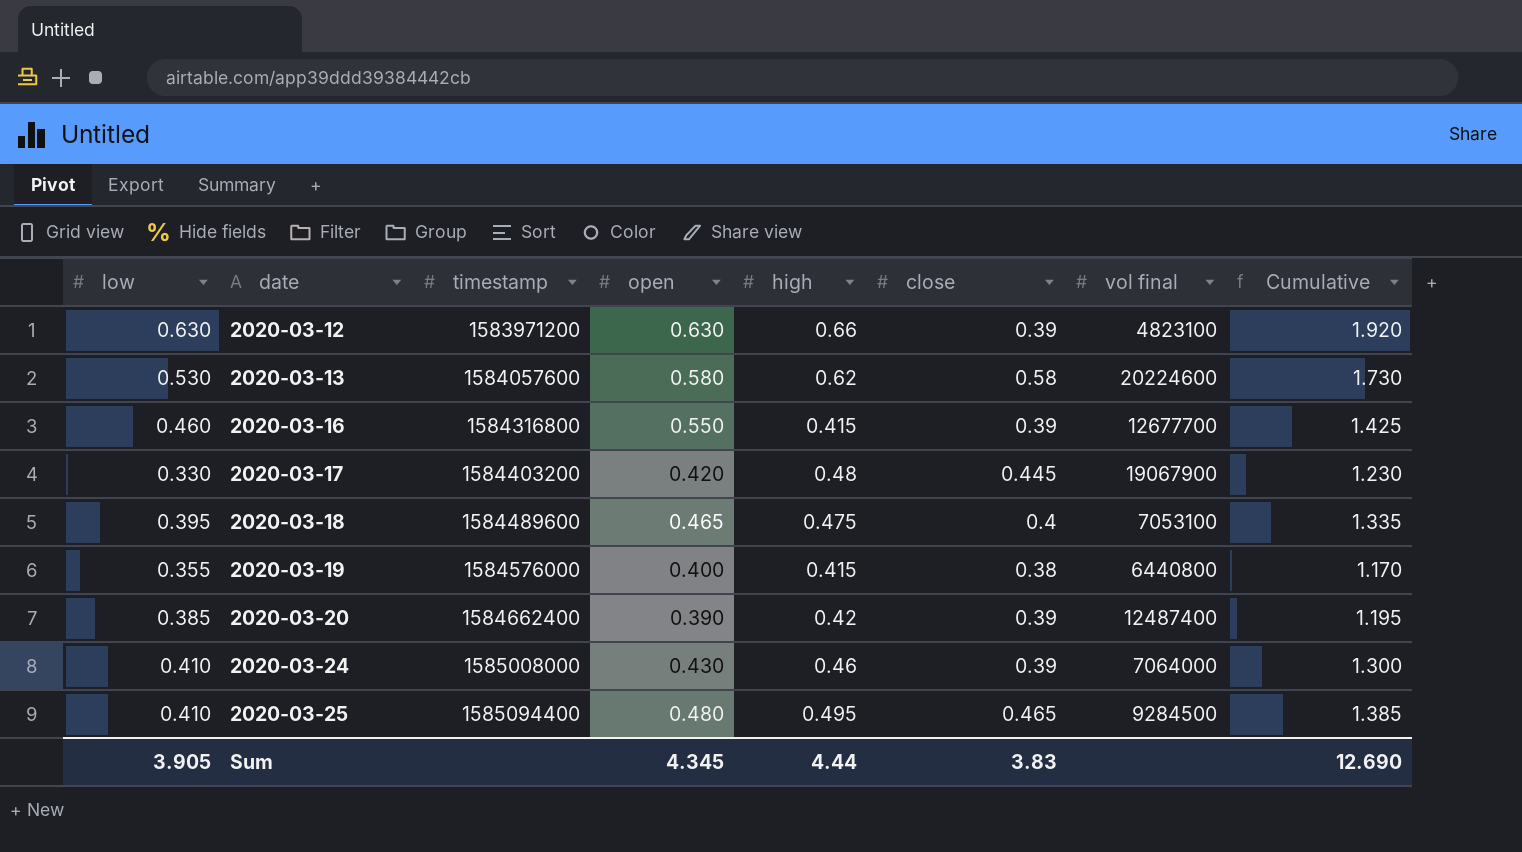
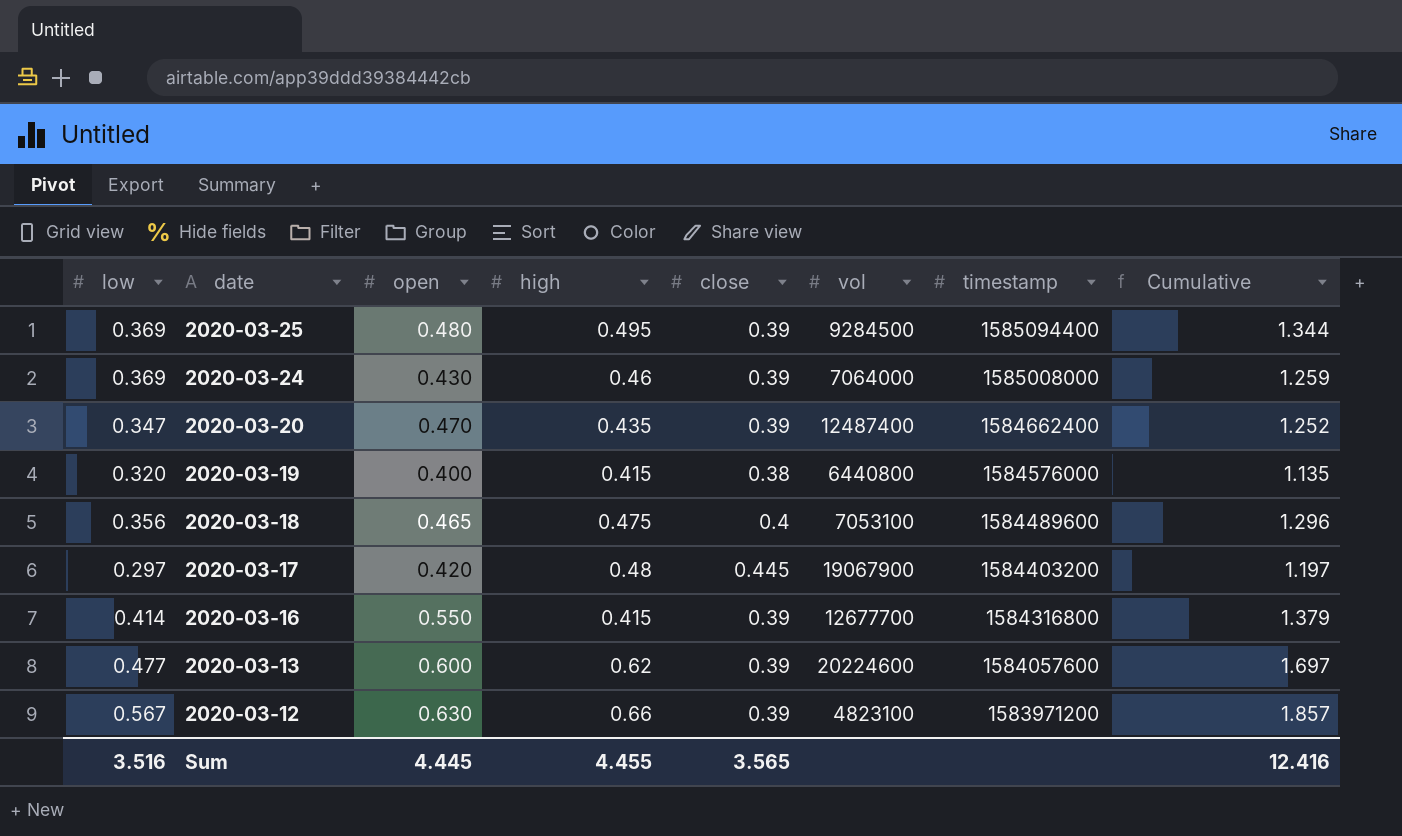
row order: date ascending -> date descending
column name: vol final -> vol
column timestamp | position: 3 -> 7
2020-03-25 | low: 0.410 -> 0.369
2020-03-25 | close: 0.465 -> 0.39
2020-03-25 | Cumulative: 1.385 -> 1.344
2020-03-24 | low: 0.410 -> 0.369
2020-03-24 | Cumulative: 1.300 -> 1.259
2020-03-20 | low: 0.385 -> 0.347
2020-03-20 | open: 0.390 -> 0.470
2020-03-20 | high: 0.42 -> 0.435
2020-03-20 | Cumulative: 1.195 -> 1.252
2020-03-19 | low: 0.355 -> 0.320
2020-03-19 | Cumulative: 1.170 -> 1.135
2020-03-18 | low: 0.395 -> 0.356
2020-03-18 | Cumulative: 1.335 -> 1.296
2020-03-17 | low: 0.330 -> 0.297
2020-03-17 | Cumulative: 1.230 -> 1.197
2020-03-16 | low: 0.460 -> 0.414
2020-03-16 | Cumulative: 1.425 -> 1.379
2020-03-13 | low: 0.530 -> 0.477
2020-03-13 | open: 0.580 -> 0.600
2020-03-13 | close: 0.58 -> 0.39
2020-03-13 | Cumulative: 1.730 -> 1.697
2020-03-12 | low: 0.630 -> 0.567
2020-03-12 | Cumulative: 1.920 -> 1.857
Sum | low: 3.905 -> 3.516
Sum | open: 4.345 -> 4.445
Sum | high: 4.44 -> 4.455
Sum | close: 3.83 -> 3.565
Sum | Cumulative: 12.690 -> 12.416

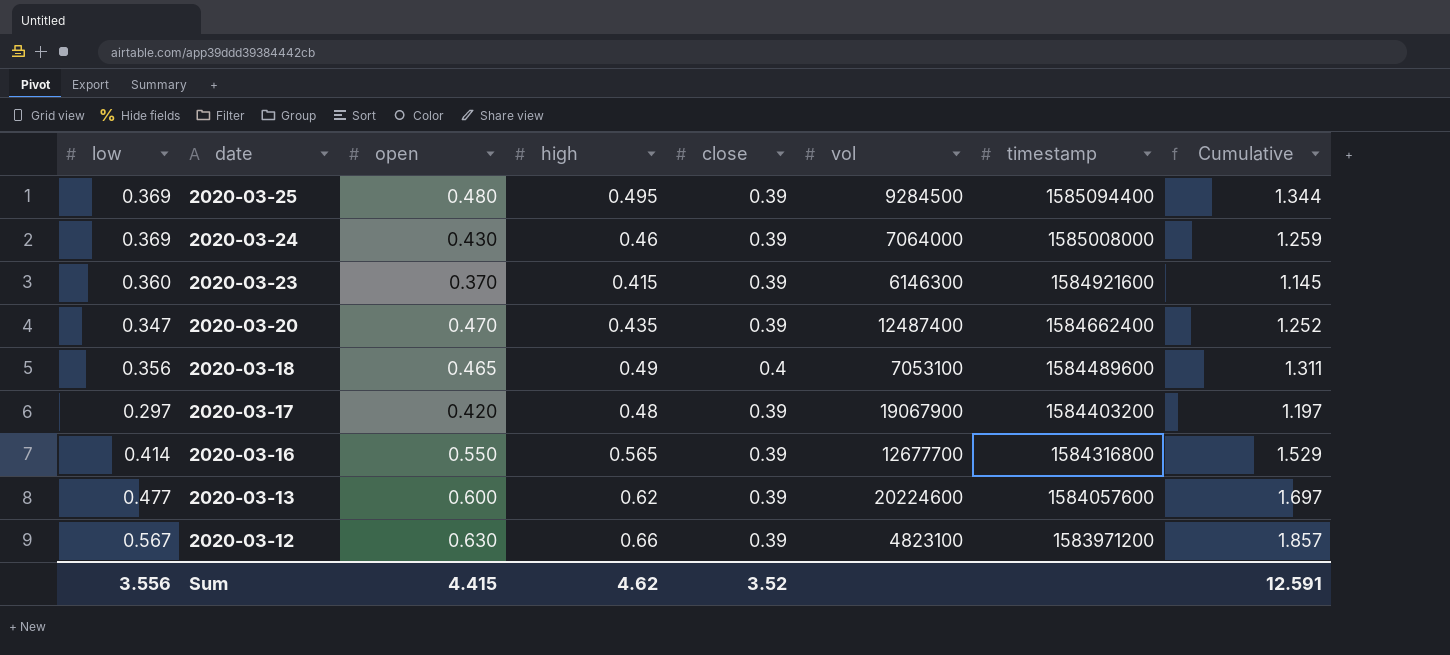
row 2020-03-19: 0.320 | 0.400 | 0.415 | 0.38 | 6440800 | 1584576000 | 1.135 -> none
row 2020-03-23: none -> 0.360 | 0.370 | 0.415 | 0.39 | 6146300 | 1584921600 | 1.145
2020-03-18 | high: 0.475 -> 0.49
2020-03-18 | Cumulative: 1.296 -> 1.311
2020-03-17 | close: 0.445 -> 0.39
2020-03-16 | high: 0.415 -> 0.565
2020-03-16 | Cumulative: 1.379 -> 1.529
Sum | low: 3.516 -> 3.556
Sum | open: 4.445 -> 4.415
Sum | high: 4.455 -> 4.62
Sum | close: 3.565 -> 3.52
Sum | Cumulative: 12.416 -> 12.591

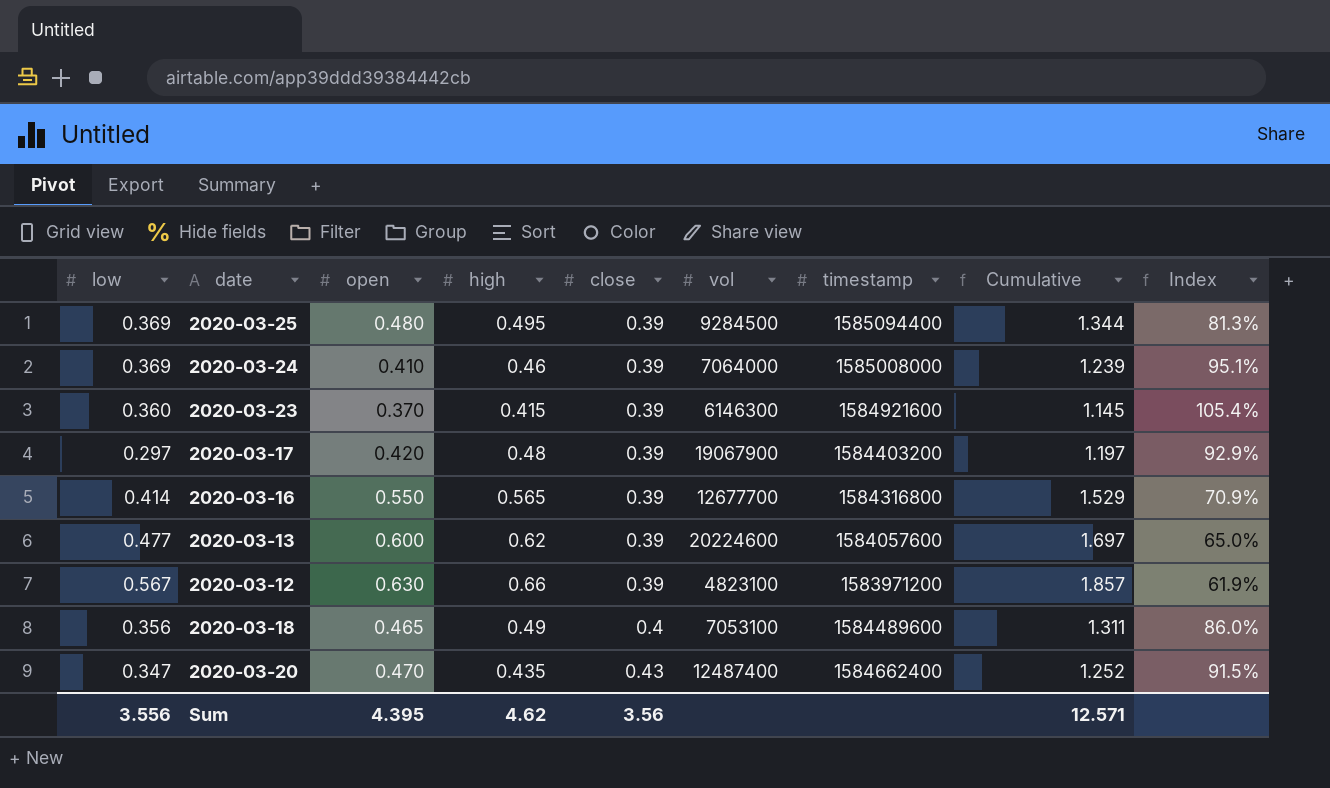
row order: date descending -> close ascending
column Index | formula: none -> [close] / [open]
2020-03-24 | open: 0.430 -> 0.410
2020-03-24 | Cumulative: 1.259 -> 1.239
2020-03-20 | close: 0.39 -> 0.43
Sum | open: 4.415 -> 4.395
Sum | close: 3.52 -> 3.56
Sum | Cumulative: 12.591 -> 12.571

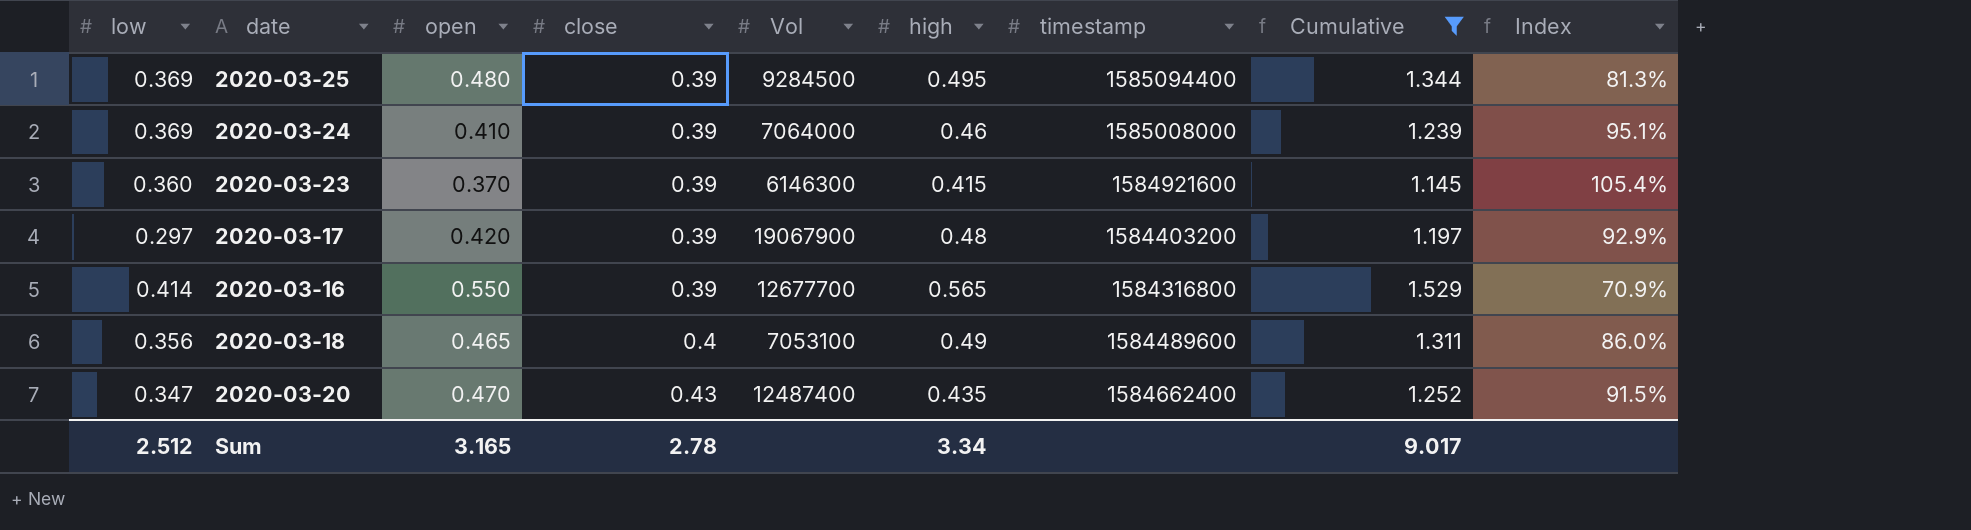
filter: none -> Cumulative <= 1.529
column name: vol -> Vol
column high | position: 4 -> 6
Sum | low: 3.556 -> 2.512
Sum | open: 4.395 -> 3.165
Sum | close: 3.56 -> 2.78
Sum | high: 4.62 -> 3.34
Sum | Cumulative: 12.571 -> 9.017

